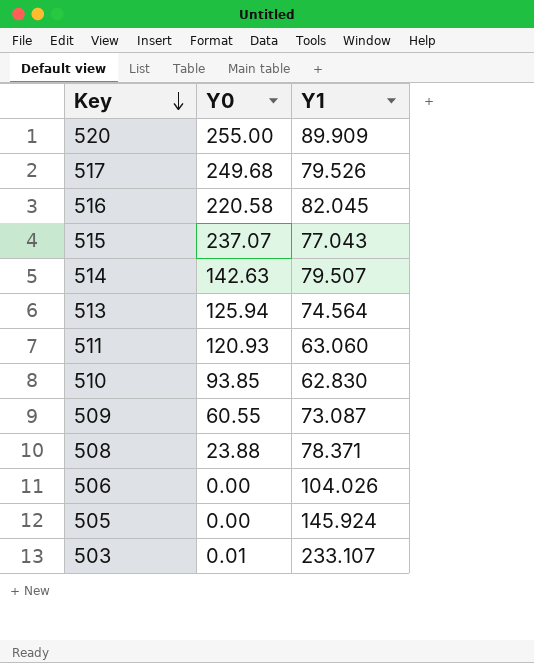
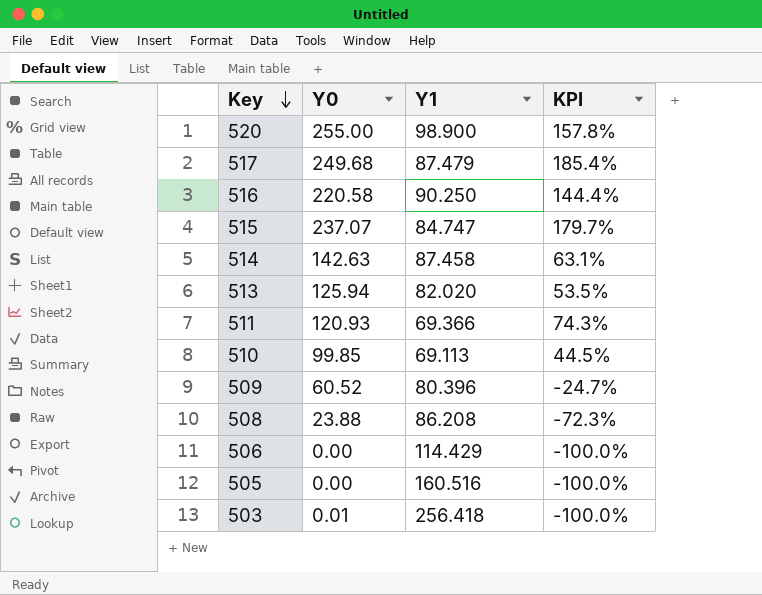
column KPI | formula: none -> ([Y0] - [Y1]) / [Y1]
520 | Y1: 89.909 -> 98.900
517 | Y1: 79.526 -> 87.479
516 | Y1: 82.045 -> 90.250
515 | Y1: 77.043 -> 84.747
514 | Y1: 79.507 -> 87.458
513 | Y1: 74.564 -> 82.020
511 | Y1: 63.060 -> 69.366
510 | Y0: 93.85 -> 99.85
510 | Y1: 62.830 -> 69.113
509 | Y0: 60.55 -> 60.52
509 | Y1: 73.087 -> 80.396
508 | Y1: 78.371 -> 86.208
506 | Y1: 104.026 -> 114.429
505 | Y1: 145.924 -> 160.516
503 | Y1: 233.107 -> 256.418

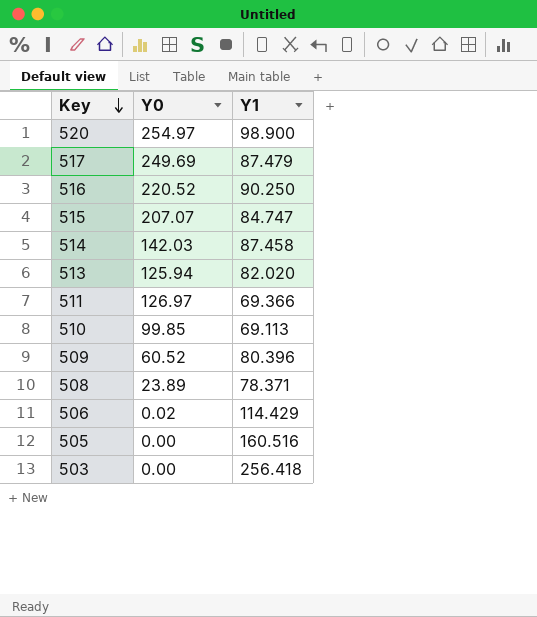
column KPI | formula: ([Y0] - [Y1]) / [Y1] -> none
520 | Y0: 255.00 -> 254.97
517 | Y0: 249.68 -> 249.69
516 | Y0: 220.58 -> 220.52
515 | Y0: 237.07 -> 207.07
514 | Y0: 142.63 -> 142.03
511 | Y0: 120.93 -> 126.97
508 | Y0: 23.88 -> 23.89
508 | Y1: 86.208 -> 78.371
506 | Y0: 0.00 -> 0.02
503 | Y0: 0.01 -> 0.00

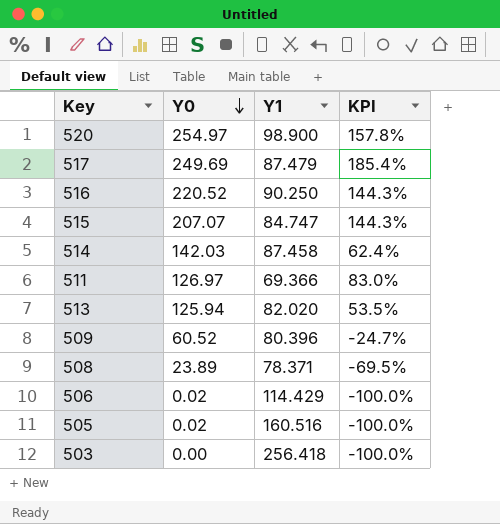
row order: Key descending -> Y0 descending
column KPI | formula: none -> ([Y0] - [Y1]) / [Y1]
row 510: 99.85 | 69.113 -> none
505 | Y0: 0.00 -> 0.02

